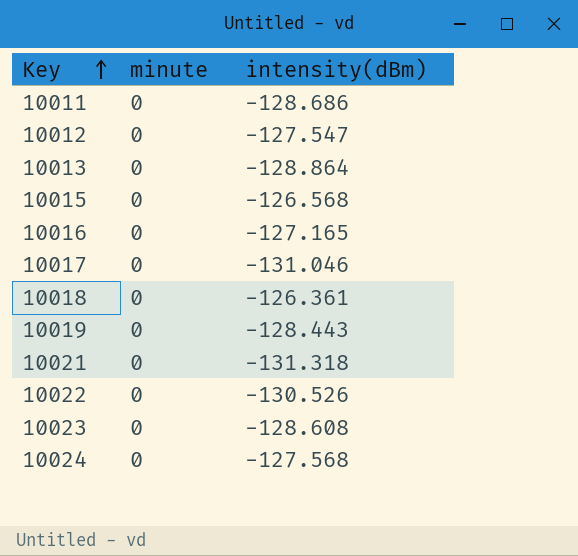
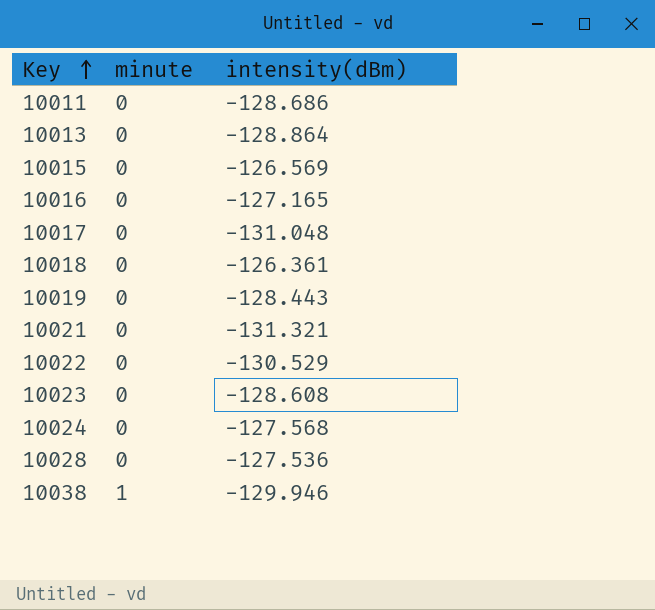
row 10012: 0 | -127.547 -> none
10015 | intensity(dBm): -126.568 -> -126.569
10017 | intensity(dBm): -131.046 -> -131.048
10021 | intensity(dBm): -131.318 -> -131.321
10022 | intensity(dBm): -130.526 -> -130.529
row 10028: none -> 0 | -127.536
row 10038: none -> 1 | -129.946

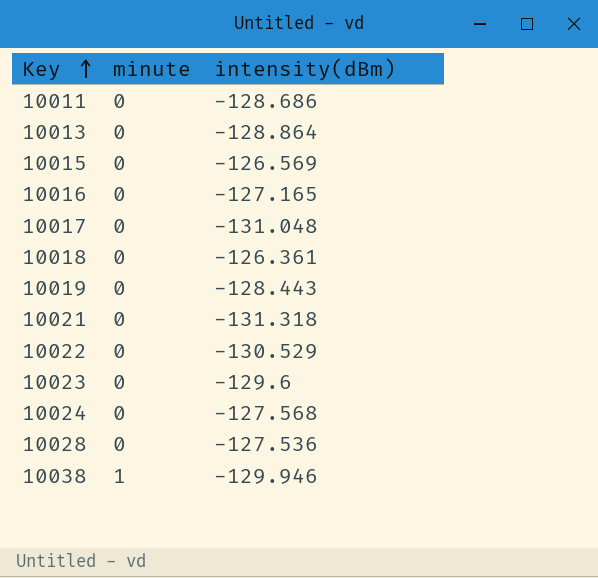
10021 | intensity(dBm): -131.321 -> -131.318
10023 | intensity(dBm): -128.608 -> -129.6

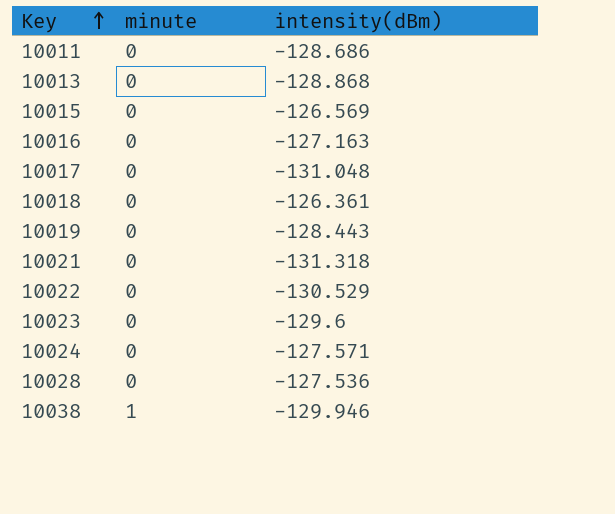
10013 | intensity(dBm): -128.864 -> -128.868
10016 | intensity(dBm): -127.165 -> -127.163
10024 | intensity(dBm): -127.568 -> -127.571

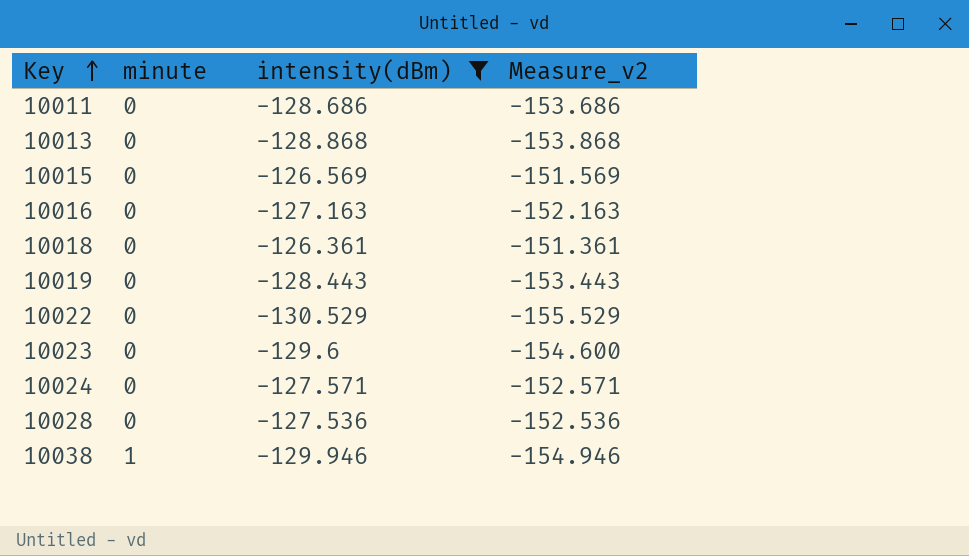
filter: none -> intensity(dBm) >= -130.529
column Measure_v2 | formula: none -> [intensity(dBm)] - 25

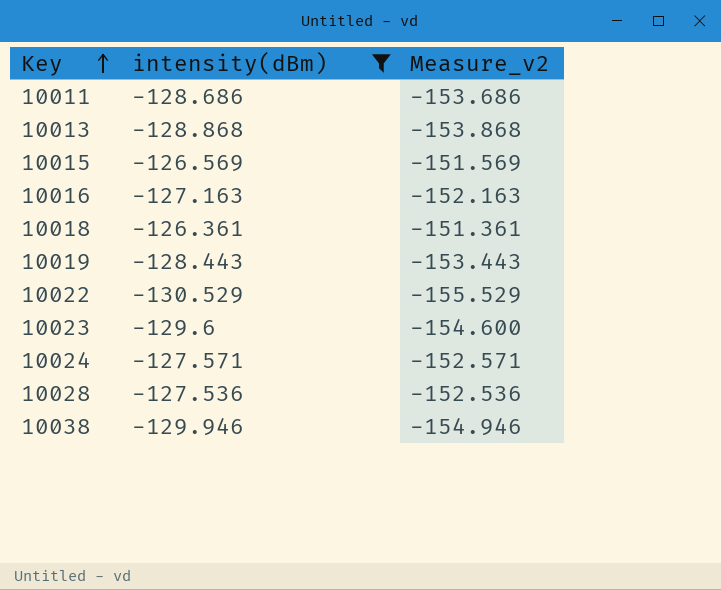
column minute | position: 2 -> none

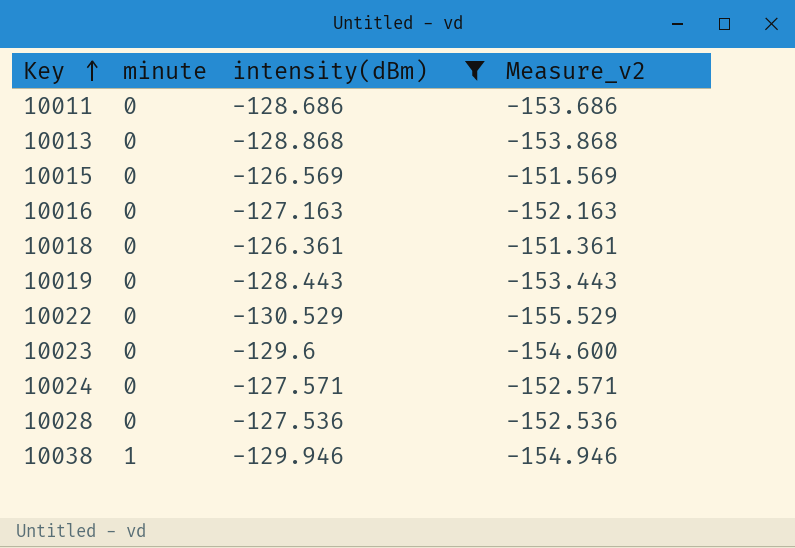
column minute | position: none -> 2

